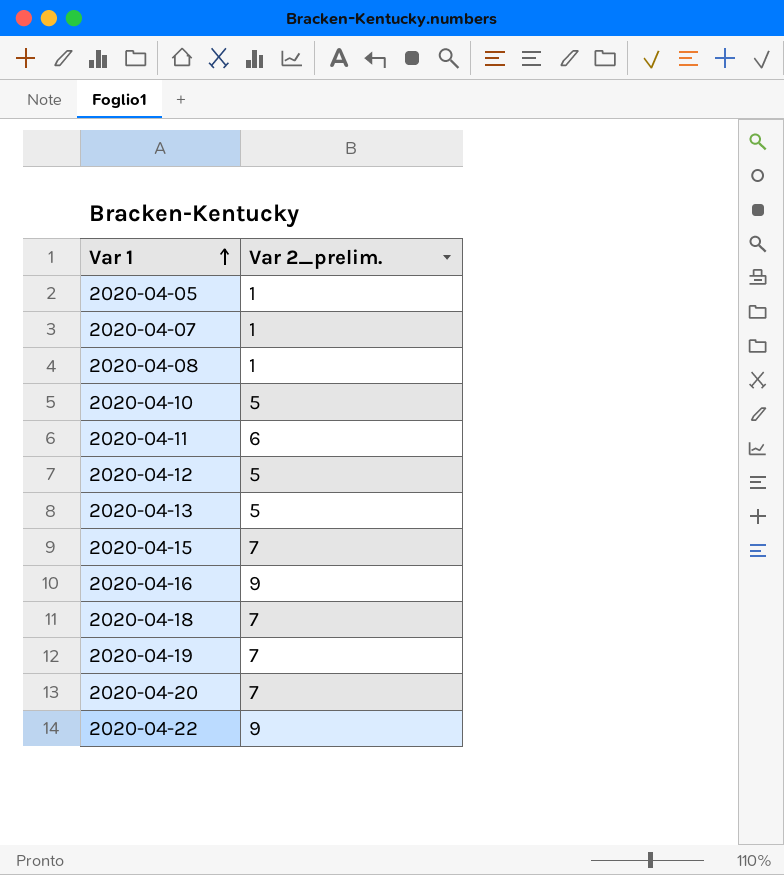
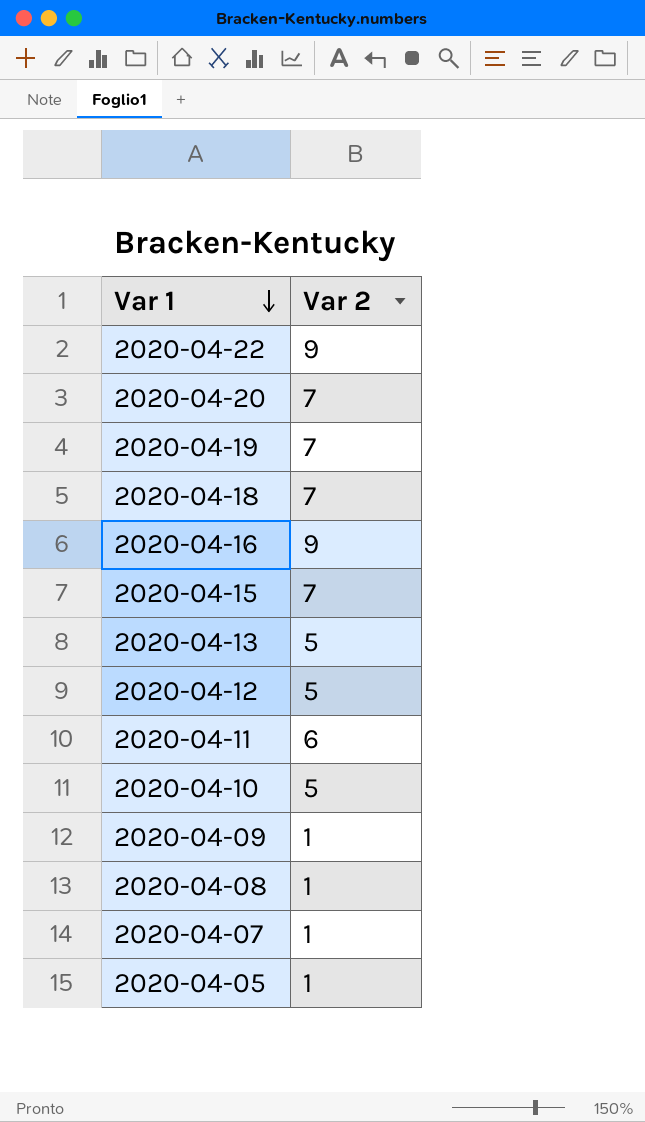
row order: Var 1 ascending -> Var 1 descending
column name: Var 2_prelim. -> Var 2
row 2020-04-09: none -> 1

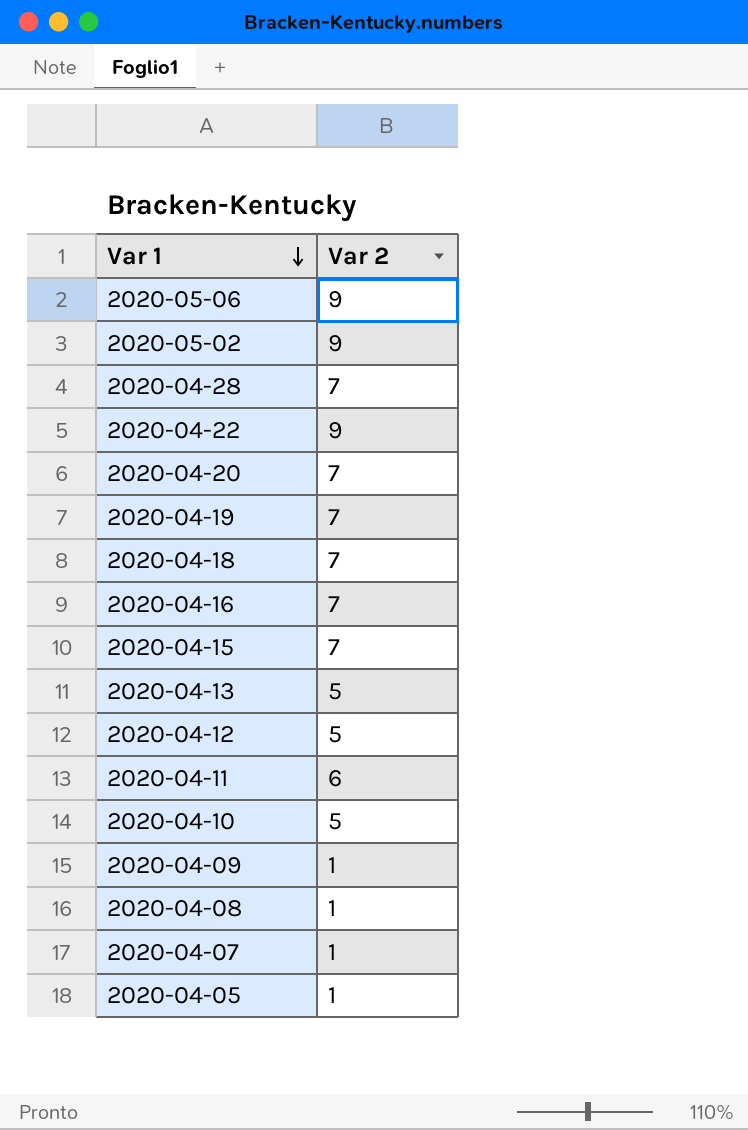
row 2020-05-06: none -> 9
row 2020-05-02: none -> 9
row 2020-04-28: none -> 7
2020-04-16 | Var 2: 9 -> 7

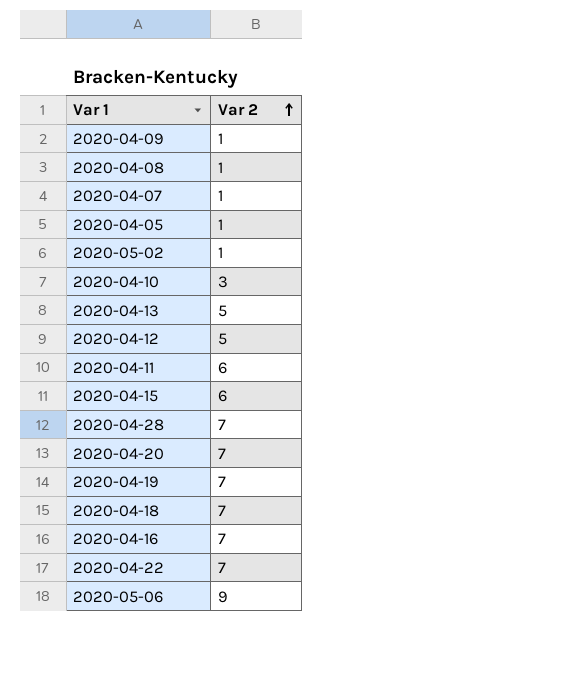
row order: Var 1 descending -> Var 2 ascending
2020-05-02 | Var 2: 9 -> 1
2020-04-10 | Var 2: 5 -> 3
2020-04-15 | Var 2: 7 -> 6
2020-04-22 | Var 2: 9 -> 7

